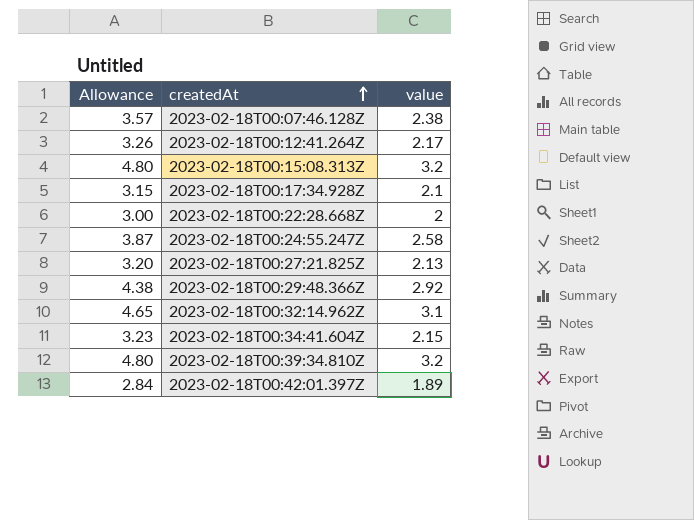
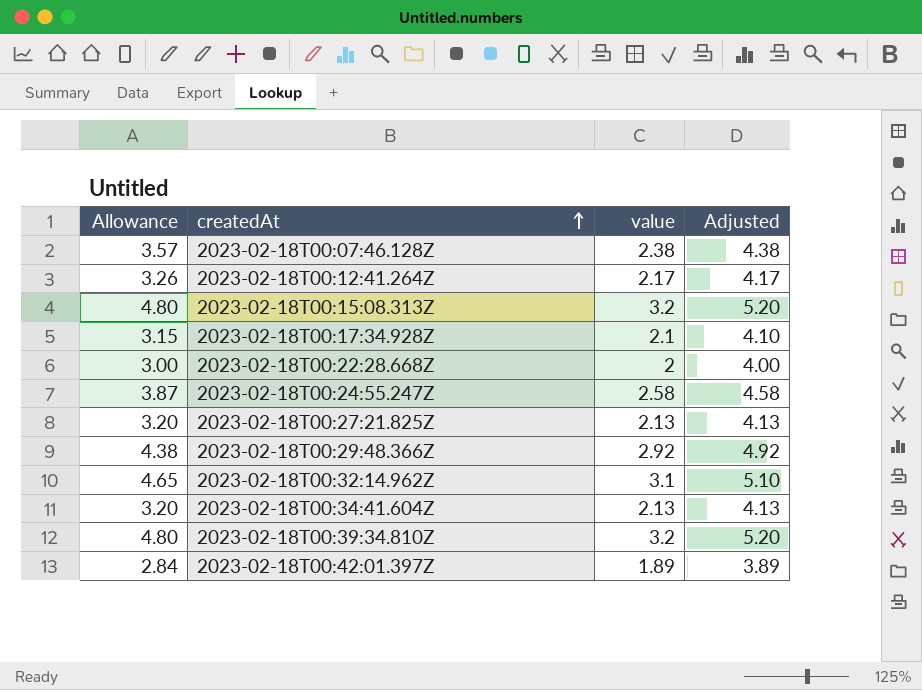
column Adjusted | formula: none -> [value] + 2
2023-02-18T00:34:41.604Z | Allowance: 3.23 -> 3.20
2023-02-18T00:34:41.604Z | value: 2.15 -> 2.13

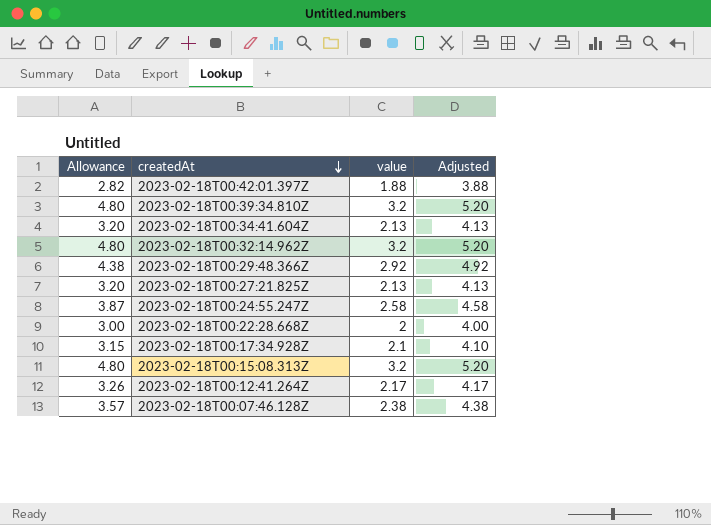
row order: createdAt ascending -> createdAt descending
2023-02-18T00:42:01.397Z | Allowance: 2.84 -> 2.82
2023-02-18T00:42:01.397Z | value: 1.89 -> 1.88
2023-02-18T00:42:01.397Z | Adjusted: 3.89 -> 3.88
2023-02-18T00:32:14.962Z | Allowance: 4.65 -> 4.80
2023-02-18T00:32:14.962Z | value: 3.1 -> 3.2
2023-02-18T00:32:14.962Z | Adjusted: 5.10 -> 5.20

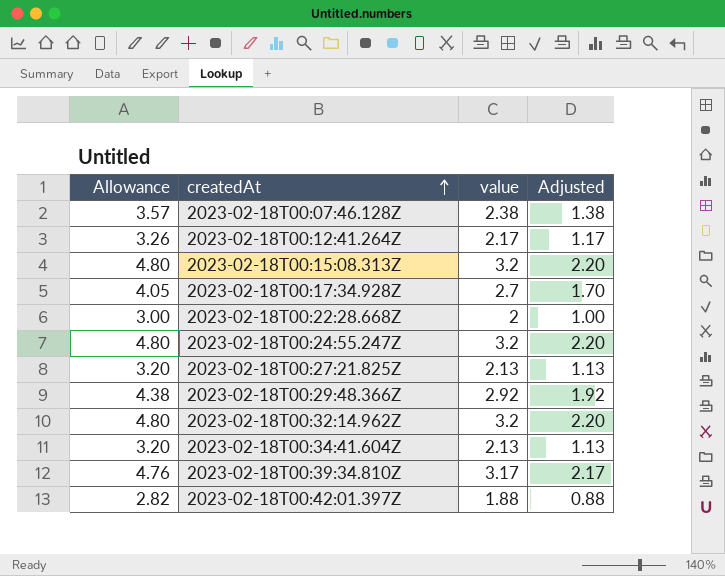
row order: createdAt descending -> createdAt ascending
column Adjusted | formula: [value] + 2 -> [value] - 1
2023-02-18T00:17:34.928Z | Allowance: 3.15 -> 4.05
2023-02-18T00:17:34.928Z | value: 2.1 -> 2.7
2023-02-18T00:24:55.247Z | Allowance: 3.87 -> 4.80
2023-02-18T00:24:55.247Z | value: 2.58 -> 3.2
2023-02-18T00:39:34.810Z | Allowance: 4.80 -> 4.76
2023-02-18T00:39:34.810Z | value: 3.2 -> 3.17

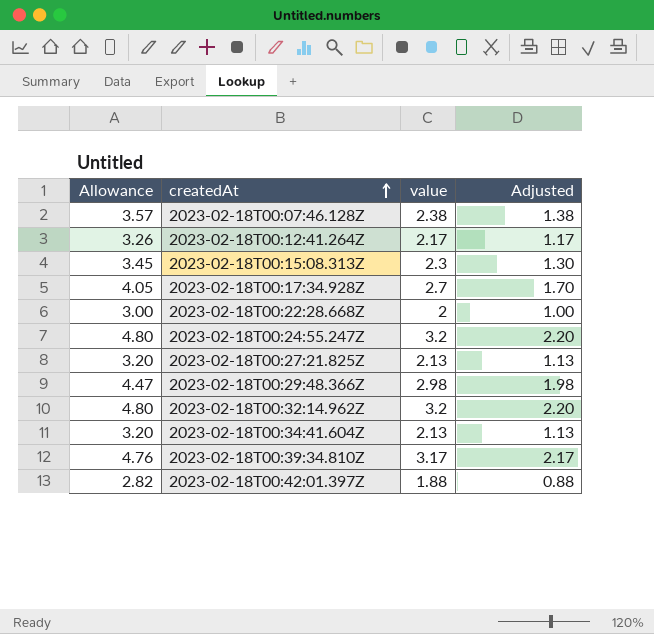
2023-02-18T00:15:08.313Z | Allowance: 4.80 -> 3.45
2023-02-18T00:15:08.313Z | value: 3.2 -> 2.3
2023-02-18T00:15:08.313Z | Adjusted: 2.20 -> 1.30
2023-02-18T00:29:48.366Z | Allowance: 4.38 -> 4.47
2023-02-18T00:29:48.366Z | value: 2.92 -> 2.98
2023-02-18T00:29:48.366Z | Adjusted: 1.92 -> 1.98

